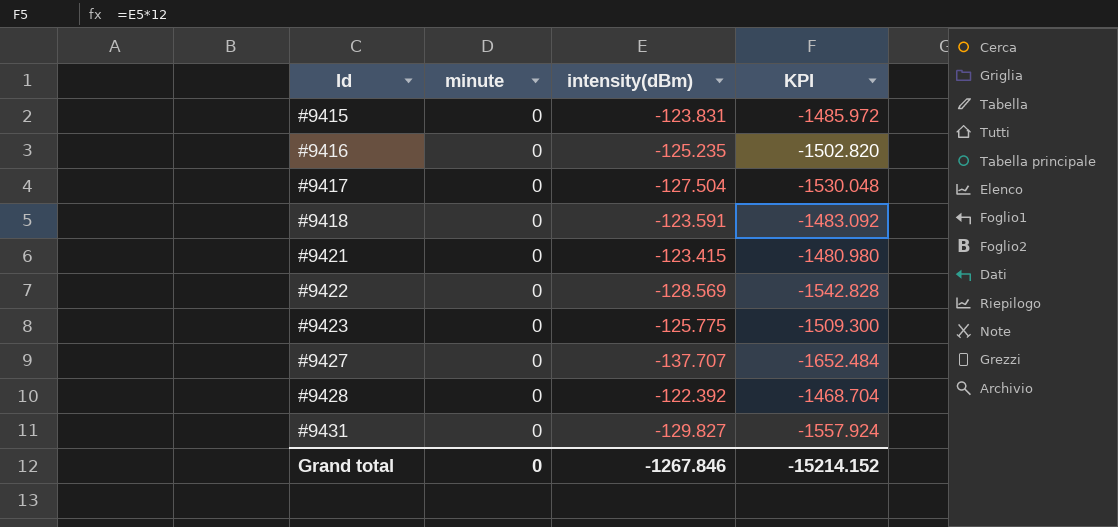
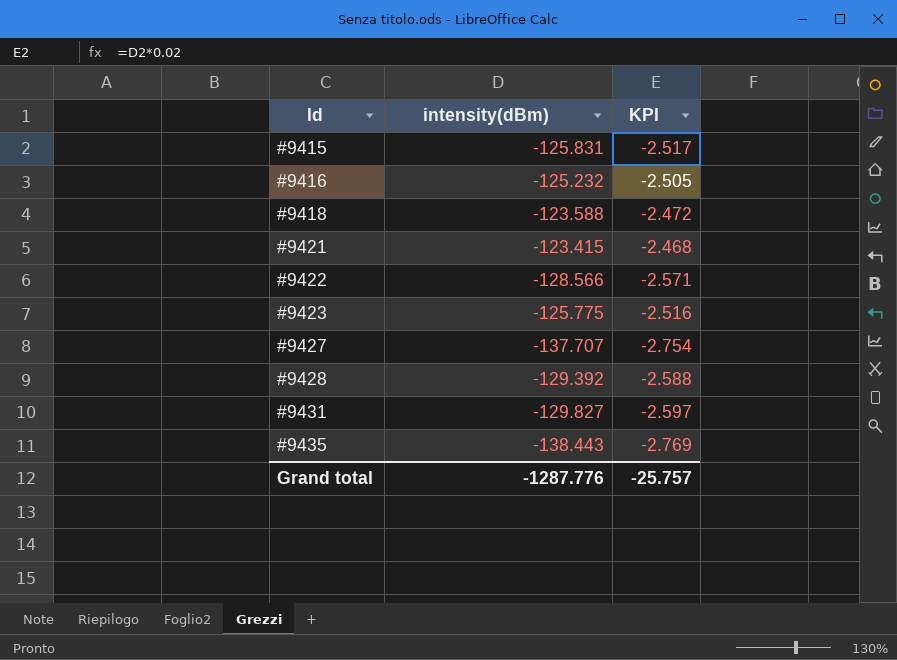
column minute | position: 2 -> none
column KPI | formula: [intensity(dBm)] * 12 -> [intensity(dBm)] * 0.02
row #9417: 0 | -127.504 | -1530.048 -> none
#9415 | intensity(dBm): -123.831 -> -125.831
#9416 | intensity(dBm): -125.235 -> -125.232
#9418 | intensity(dBm): -123.591 -> -123.588
#9422 | intensity(dBm): -128.569 -> -128.566
#9428 | intensity(dBm): -122.392 -> -129.392
row #9435: none -> -138.443 | -2.769
Grand total | intensity(dBm): -1267.846 -> -1287.776
Grand total | KPI: -15214.152 -> -25.757

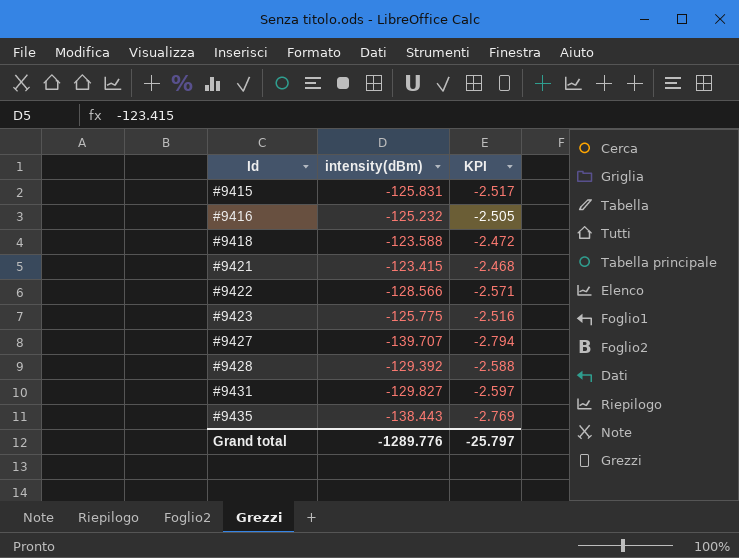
#9427 | intensity(dBm): -137.707 -> -139.707
#9427 | KPI: -2.754 -> -2.794
Grand total | intensity(dBm): -1287.776 -> -1289.776
Grand total | KPI: -25.757 -> -25.797

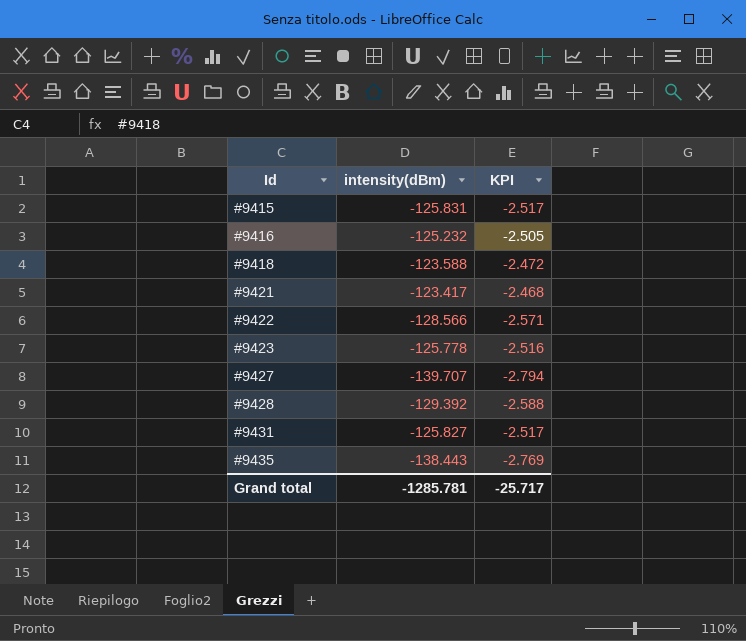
#9421 | intensity(dBm): -123.415 -> -123.417
#9423 | intensity(dBm): -125.775 -> -125.778
#9431 | intensity(dBm): -129.827 -> -125.827
#9431 | KPI: -2.597 -> -2.517
Grand total | intensity(dBm): -1289.776 -> -1285.781
Grand total | KPI: -25.797 -> -25.717

